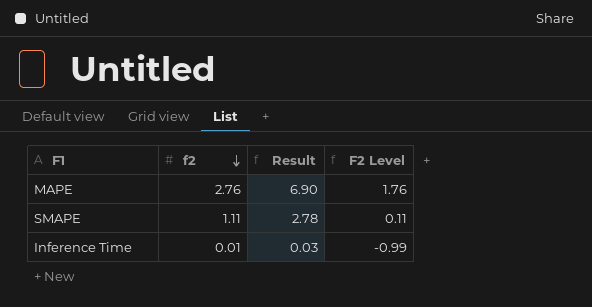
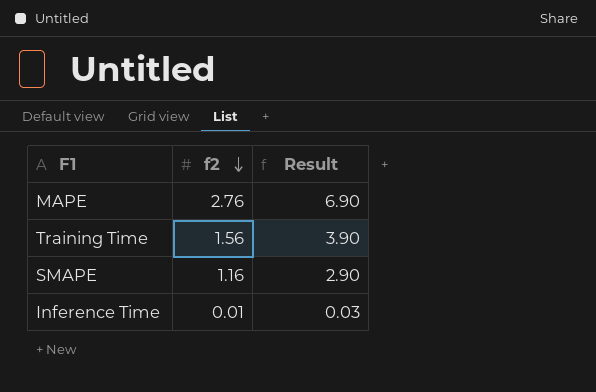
column F2 Level | formula: [f2] - 1 -> none
row Training Time: none -> 1.56 | 3.90
SMAPE | f2: 1.11 -> 1.16
SMAPE | Result: 2.78 -> 2.90

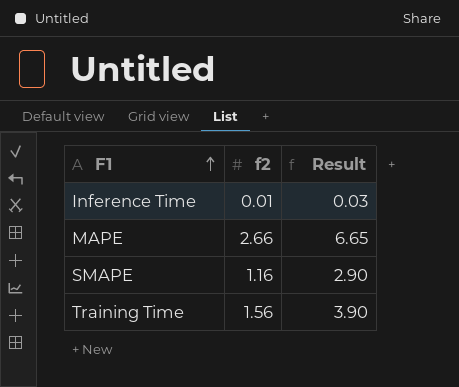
row order: f2 descending -> F1 ascending
MAPE | f2: 2.76 -> 2.66
MAPE | Result: 6.90 -> 6.65

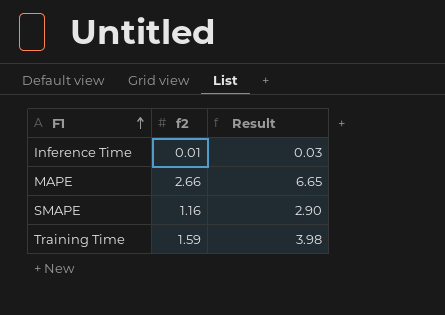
Training Time | f2: 1.56 -> 1.59
Training Time | Result: 3.90 -> 3.98

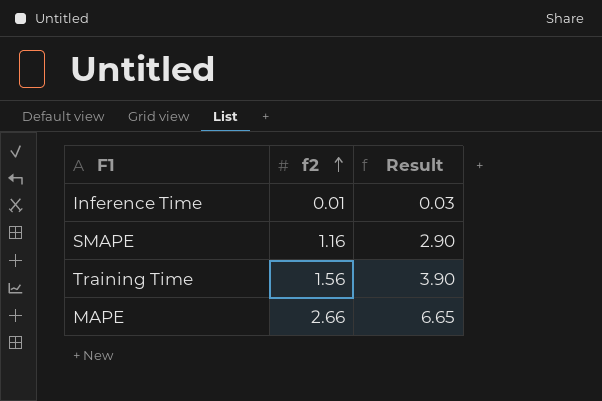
row order: F1 ascending -> f2 ascending
Training Time | f2: 1.59 -> 1.56
Training Time | Result: 3.98 -> 3.90

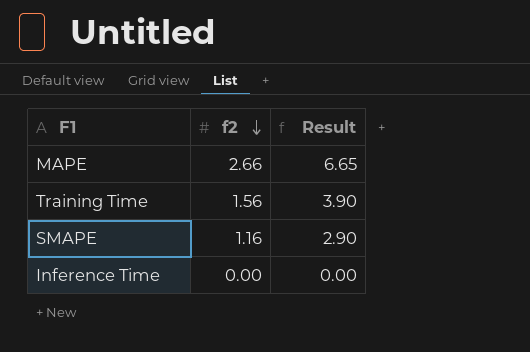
row order: f2 ascending -> f2 descending
Inference Time | f2: 0.01 -> 0.00
Inference Time | Result: 0.03 -> 0.00

